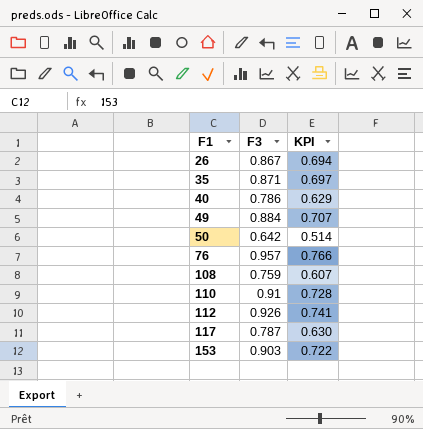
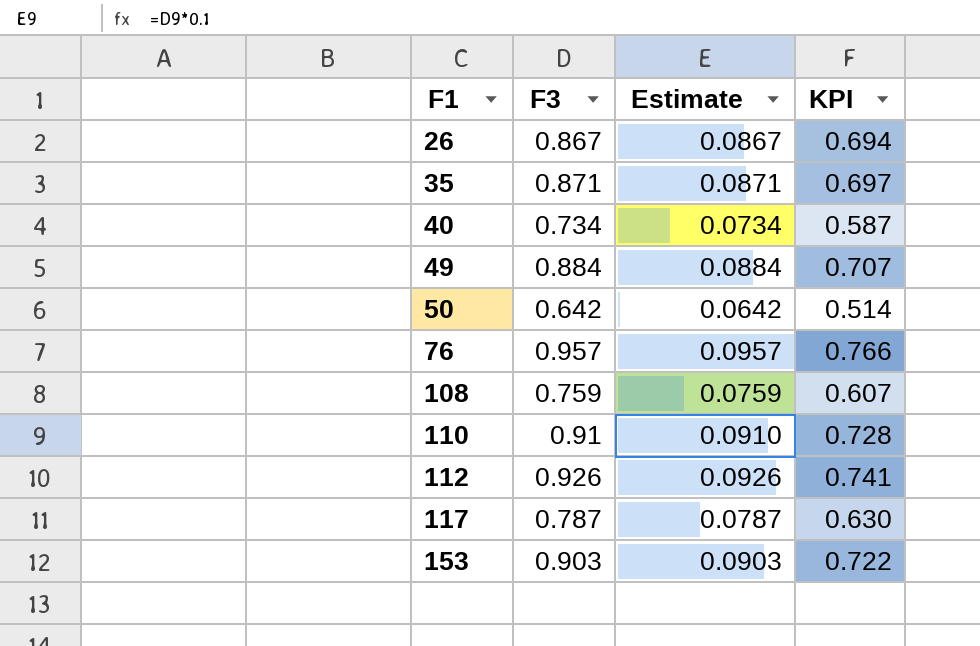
column Estimate | formula: none -> [F3] * 0.1
40 | F3: 0.786 -> 0.734
40 | KPI: 0.629 -> 0.587

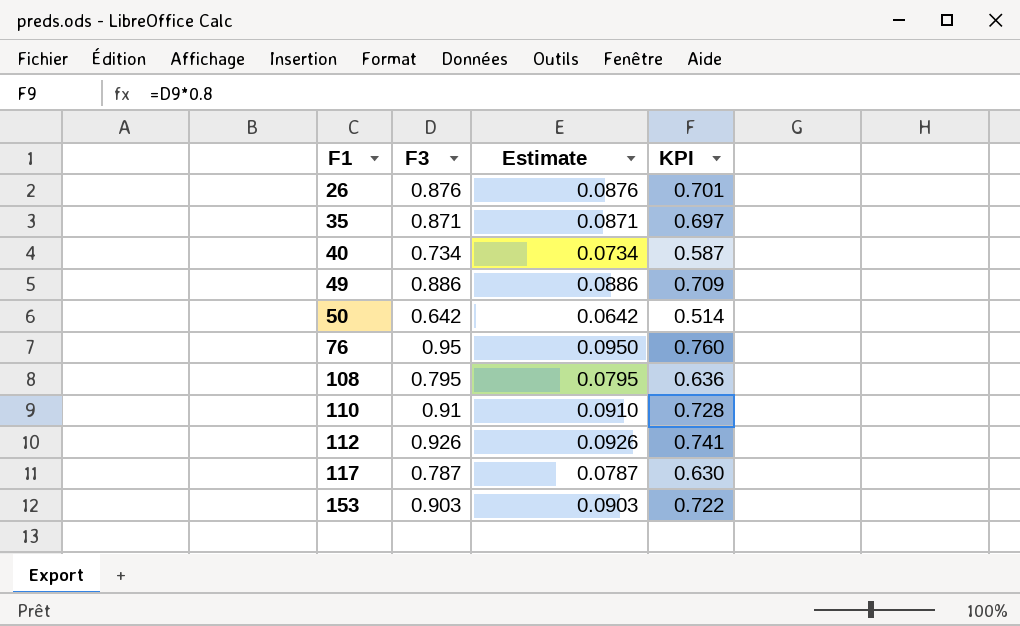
26 | F3: 0.867 -> 0.876
26 | Estimate: 0.0867 -> 0.0876
26 | KPI: 0.694 -> 0.701
49 | F3: 0.884 -> 0.886
49 | Estimate: 0.0884 -> 0.0886
49 | KPI: 0.707 -> 0.709
76 | F3: 0.957 -> 0.95
76 | Estimate: 0.0957 -> 0.0950
76 | KPI: 0.766 -> 0.760
108 | F3: 0.759 -> 0.795
108 | Estimate: 0.0759 -> 0.0795
108 | KPI: 0.607 -> 0.636

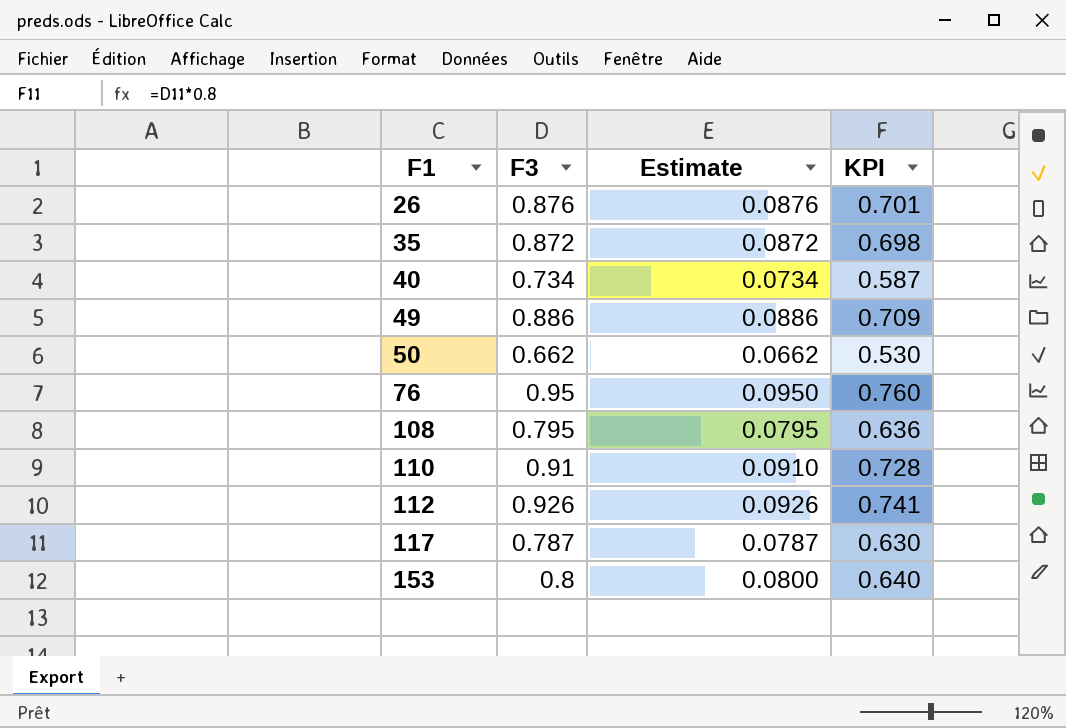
35 | F3: 0.871 -> 0.872
35 | Estimate: 0.0871 -> 0.0872
35 | KPI: 0.697 -> 0.698
50 | F3: 0.642 -> 0.662
50 | Estimate: 0.0642 -> 0.0662
50 | KPI: 0.514 -> 0.530
153 | F3: 0.903 -> 0.8
153 | Estimate: 0.0903 -> 0.0800
153 | KPI: 0.722 -> 0.640

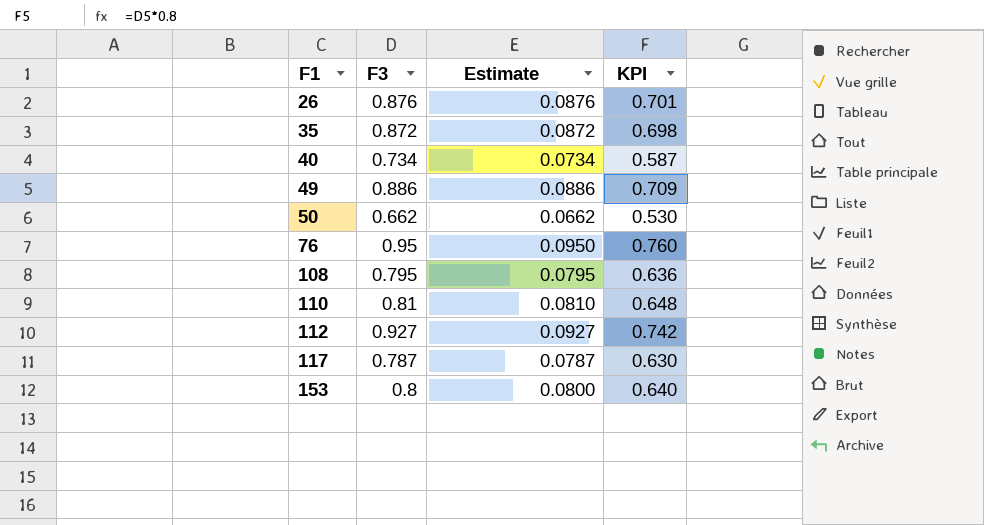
110 | F3: 0.91 -> 0.81
110 | Estimate: 0.0910 -> 0.0810
110 | KPI: 0.728 -> 0.648
112 | F3: 0.926 -> 0.927
112 | Estimate: 0.0926 -> 0.0927
112 | KPI: 0.741 -> 0.742

